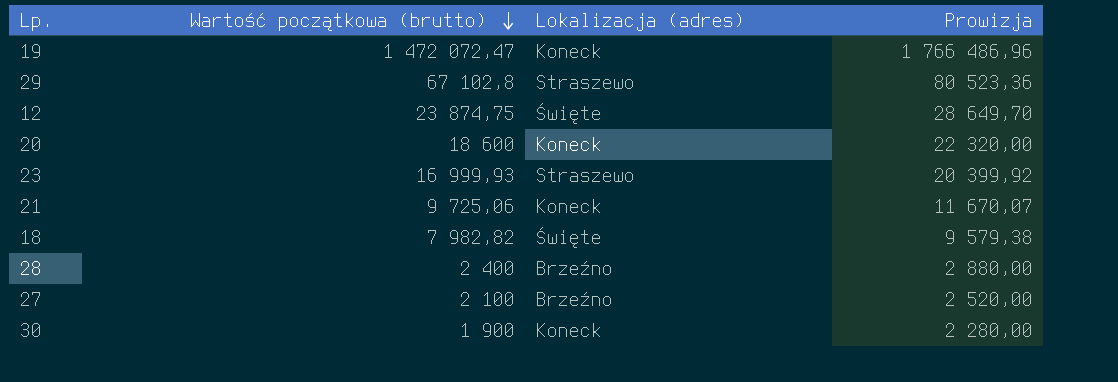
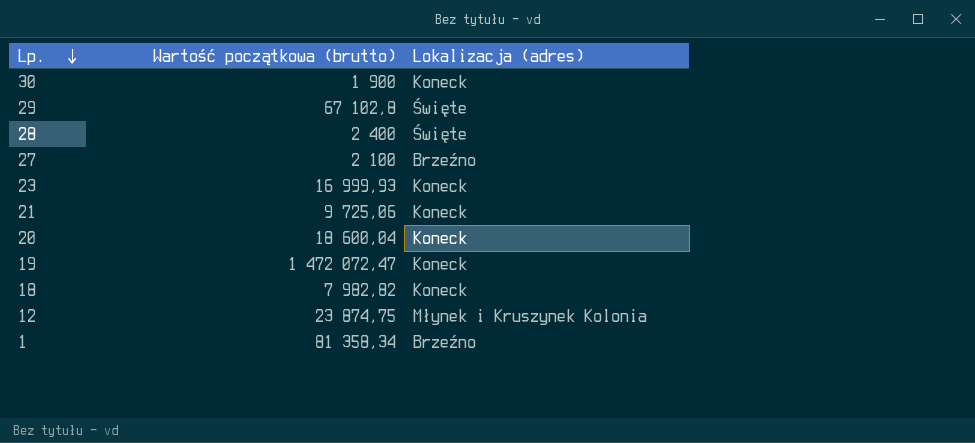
row order: Wartość początkowa (brutto) descending -> Lp. descending
column Prowizja | formula: [Wartość początkowa (brutto)] * 1,2 -> none
29 | Lokalizacja (adres): Straszewo -> Święte
28 | Lokalizacja (adres): Brzeźno -> Święte
23 | Lokalizacja (adres): Straszewo -> Koneck
20 | Wartość początkowa (brutto): 18 600 -> 18 600,04
18 | Lokalizacja (adres): Święte -> Koneck
12 | Lokalizacja (adres): Święte -> Młynek i Kruszynek Kolonia
row 1: none -> 81 358,34 | Brzeźno

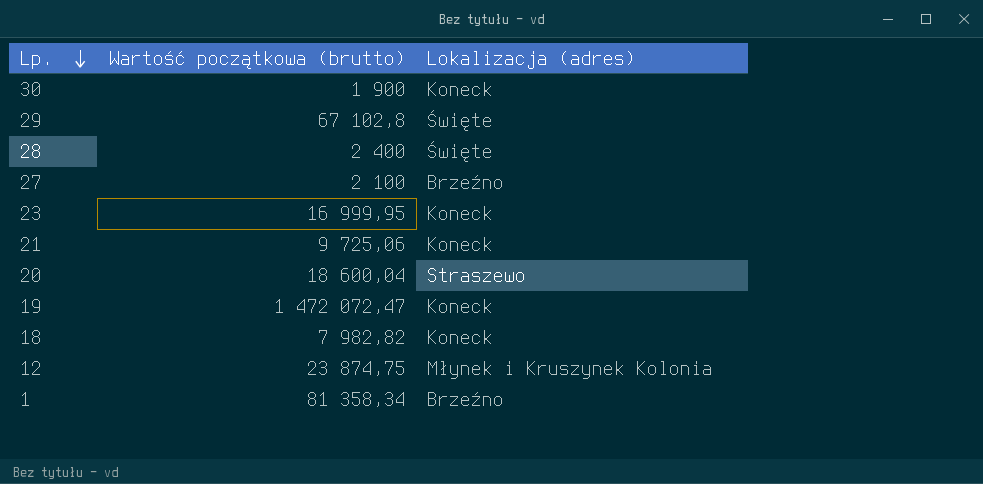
23 | Wartość początkowa (brutto): 16 999,93 -> 16 999,95
20 | Lokalizacja (adres): Koneck -> Straszewo

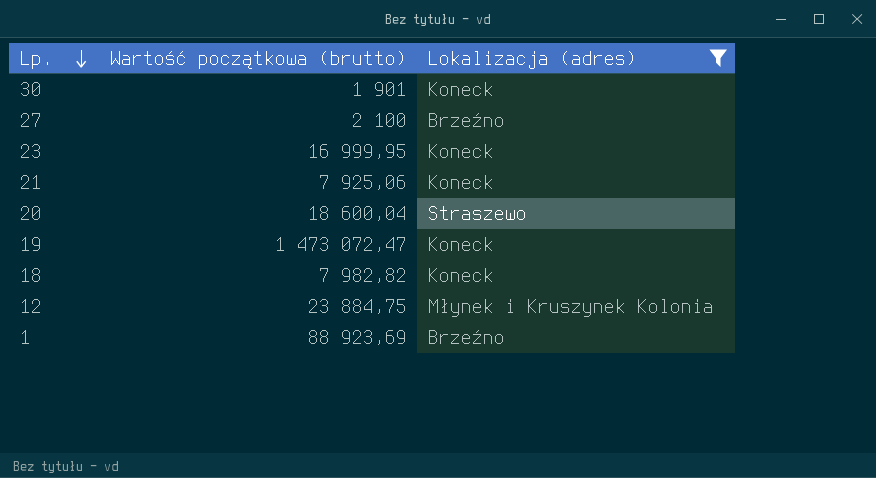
filter: none -> Lokalizacja (adres) != Święte
30 | Wartość początkowa (brutto): 1 900 -> 1 901
21 | Wartość początkowa (brutto): 9 725,06 -> 7 925,06
19 | Wartość początkowa (brutto): 1 472 072,47 -> 1 473 072,47
12 | Wartość początkowa (brutto): 23 874,75 -> 23 884,75
1 | Wartość początkowa (brutto): 81 358,34 -> 88 923,69

